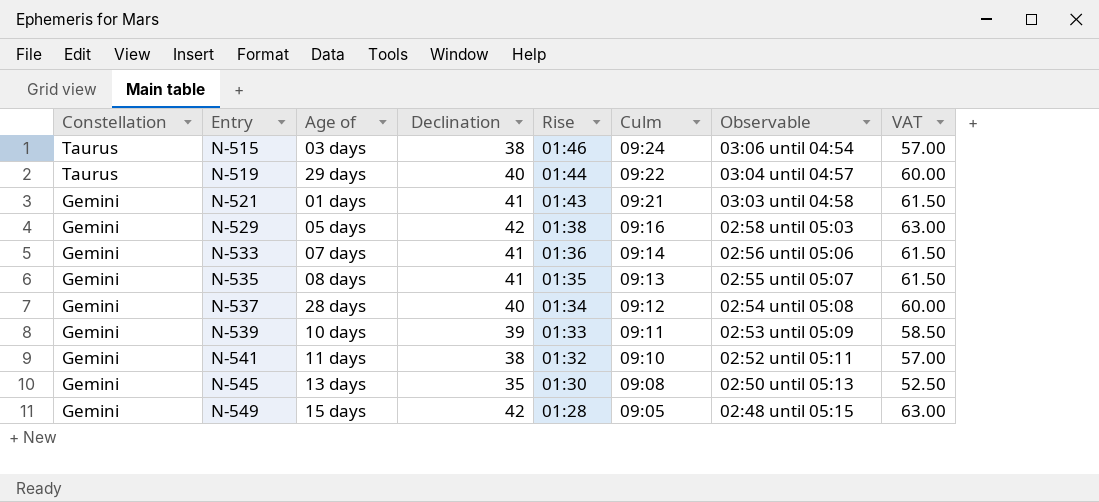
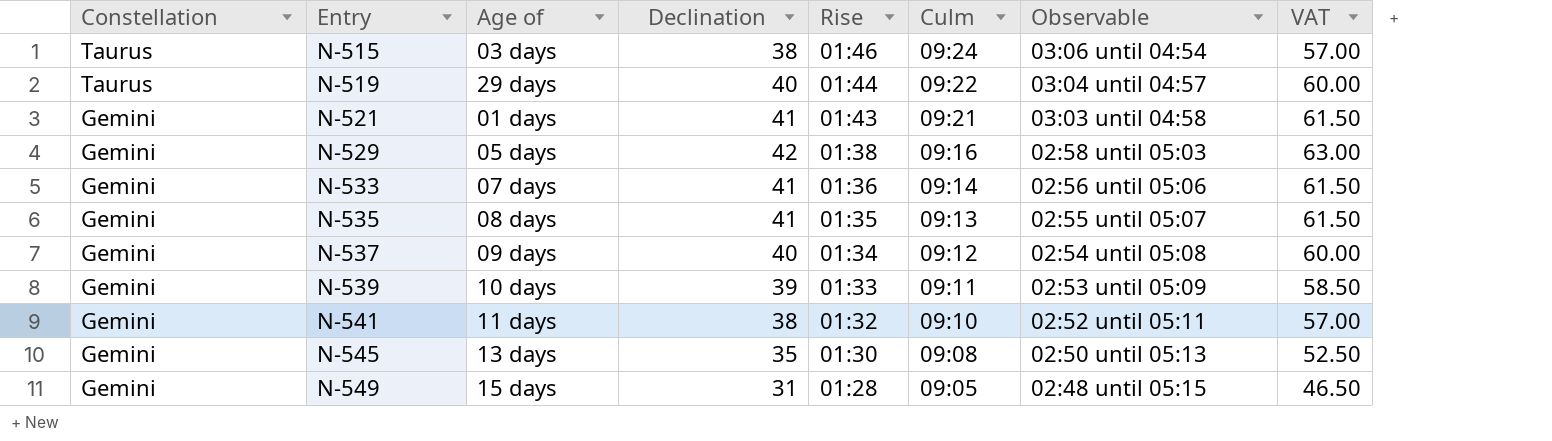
N-537 | Age of: 28 days -> 09 days
N-549 | Declination: 42 -> 31
N-549 | VAT: 63.00 -> 46.50

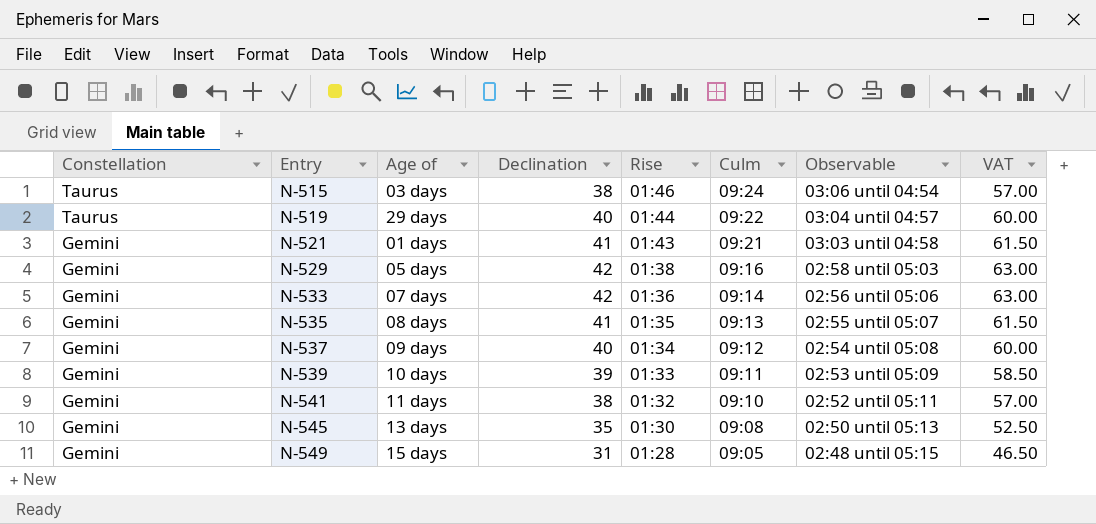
N-533 | Declination: 41 -> 42
N-533 | VAT: 61.50 -> 63.00

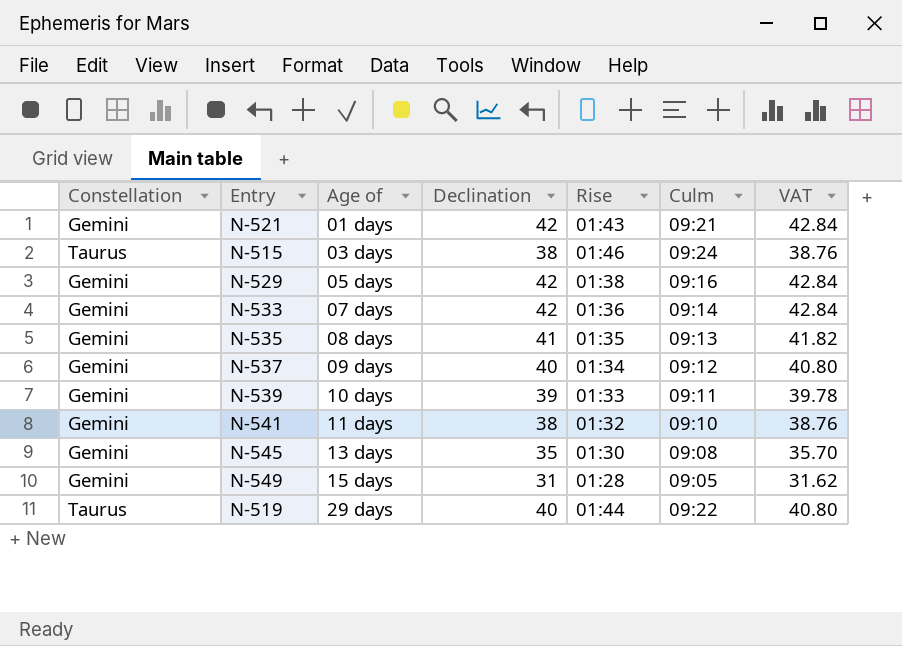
row order: Constellation descending -> Age of ascending
column Observable | position: 7 -> none
column VAT | formula: [Declination] * 1.5 -> [Declination] * 1.02
N-521 | Declination: 41 -> 42

